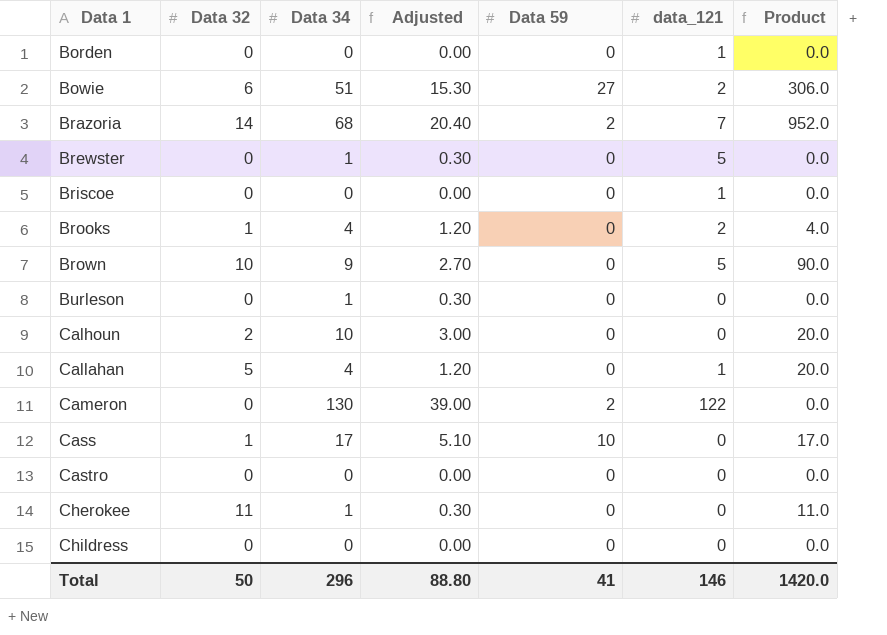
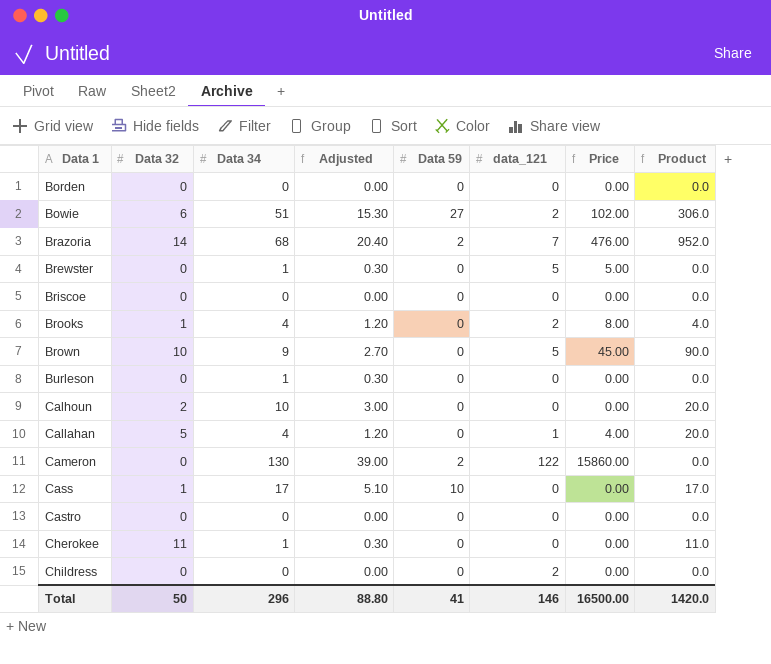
column Price | formula: none -> [Data 34] * [data_121]
Borden | data_121: 1 -> 0
Briscoe | data_121: 1 -> 0
Childress | data_121: 0 -> 2

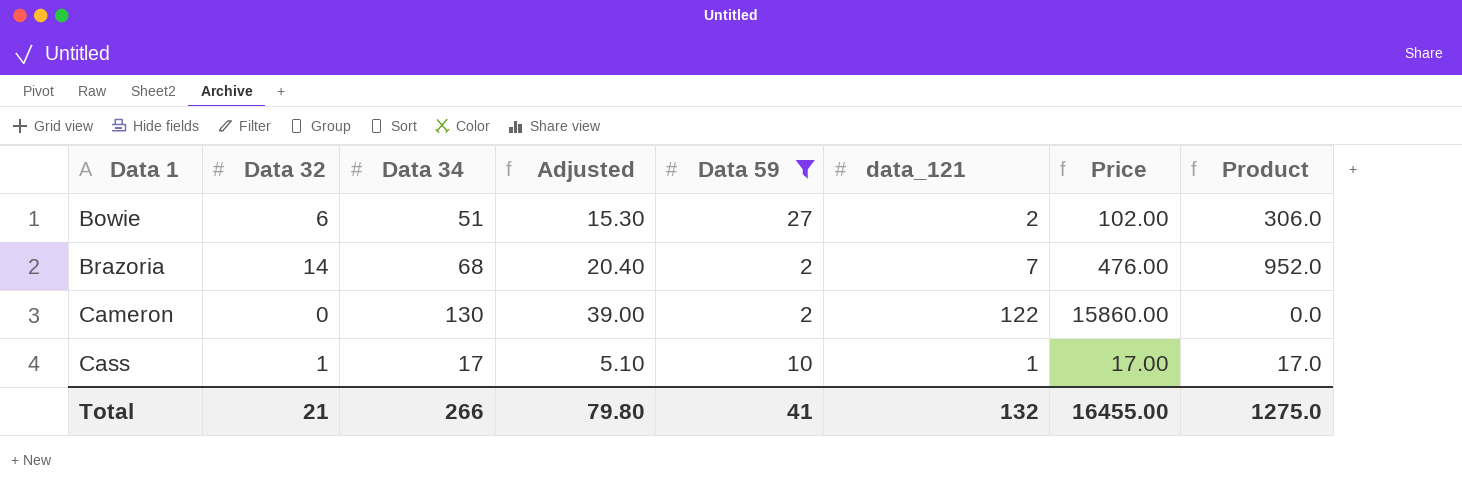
filter: none -> Data 59 != 0
Cass | data_121: 0 -> 1
Cass | Price: 0.00 -> 17.00
Total | Data 32: 50 -> 21
Total | Data 34: 296 -> 266
Total | Adjusted: 88.80 -> 79.80
Total | data_121: 146 -> 132
Total | Price: 16500.00 -> 16455.00
Total | Product: 1420.0 -> 1275.0

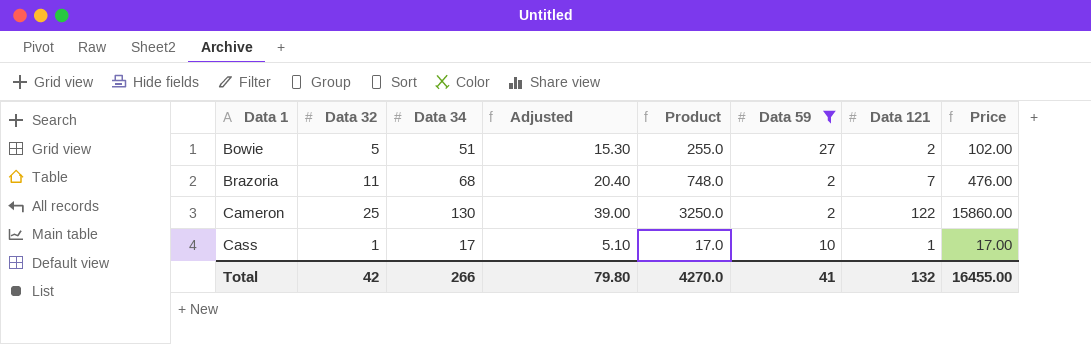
column Product | position: 8 -> 5
column name: data_121 -> Data 121
Bowie | Data 32: 6 -> 5
Bowie | Product: 306.0 -> 255.0
Brazoria | Data 32: 14 -> 11
Brazoria | Product: 952.0 -> 748.0
Cameron | Data 32: 0 -> 25
Cameron | Product: 0.0 -> 3250.0
Total | Data 32: 21 -> 42
Total | Product: 1275.0 -> 4270.0

